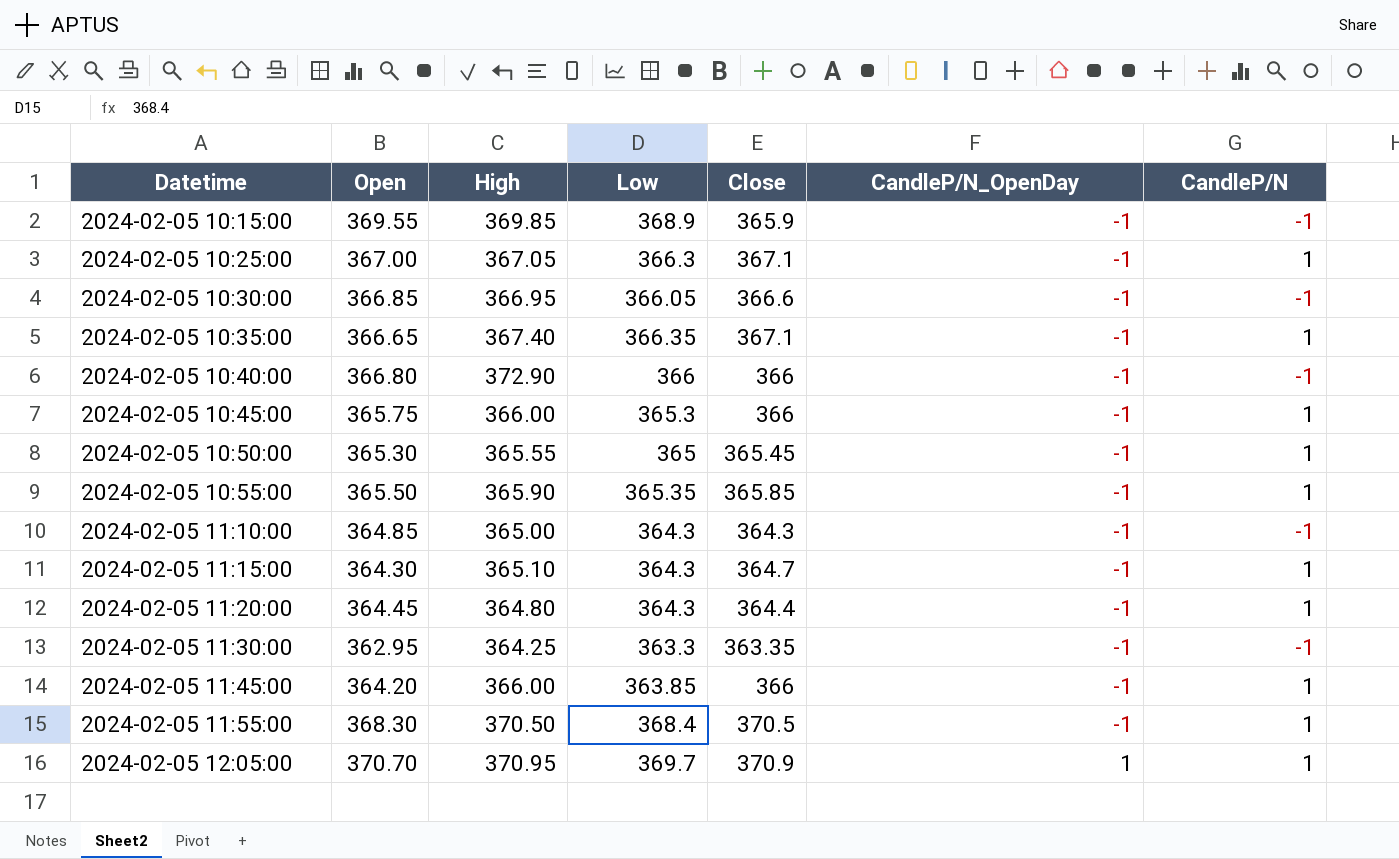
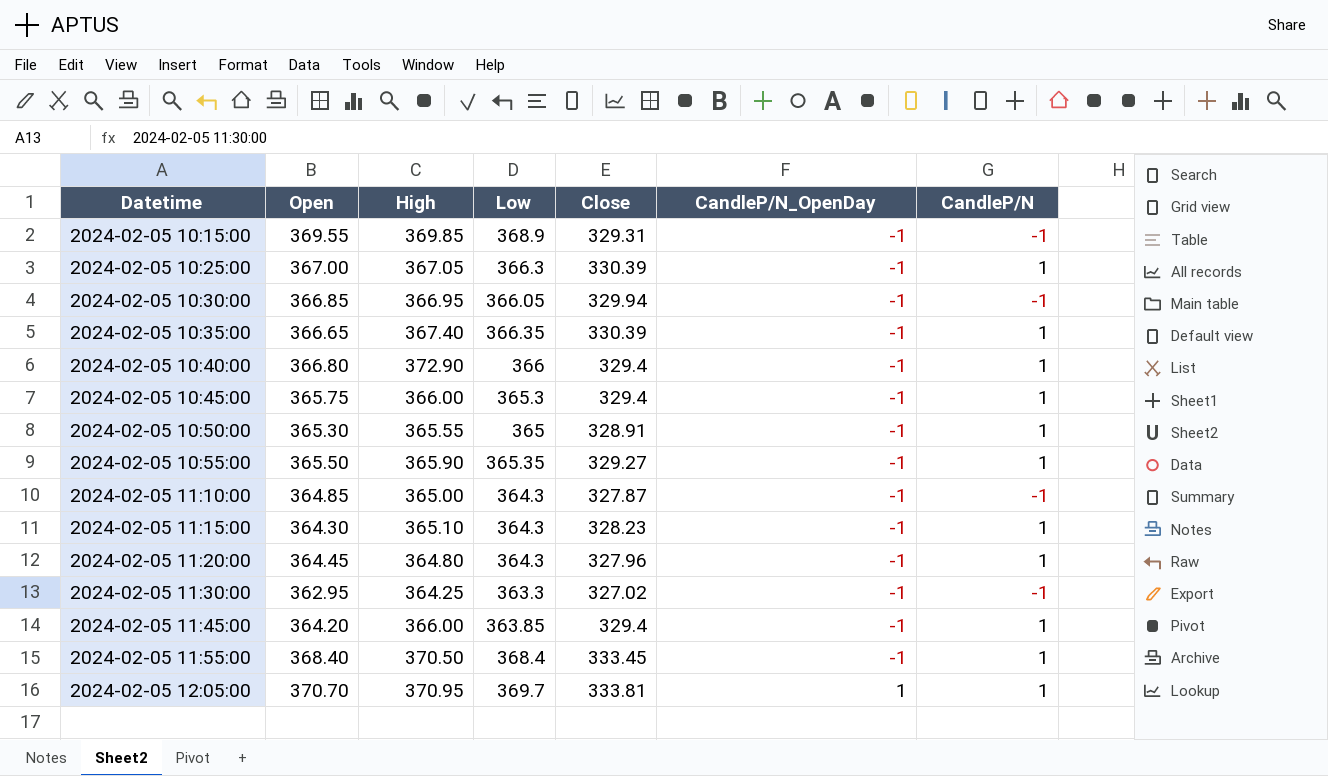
2024-02-05 10:15:00 | Close: 365.9 -> 329.31
2024-02-05 10:25:00 | Close: 367.1 -> 330.39
2024-02-05 10:30:00 | Close: 366.6 -> 329.94
2024-02-05 10:35:00 | Close: 367.1 -> 330.39
2024-02-05 10:40:00 | Close: 366 -> 329.4
2024-02-05 10:40:00 | CandleP/N: -1 -> 1
2024-02-05 10:45:00 | Close: 366 -> 329.4
2024-02-05 10:50:00 | Close: 365.45 -> 328.91
2024-02-05 10:55:00 | Close: 365.85 -> 329.27
2024-02-05 11:10:00 | Close: 364.3 -> 327.87
2024-02-05 11:15:00 | Close: 364.7 -> 328.23
2024-02-05 11:20:00 | Close: 364.4 -> 327.96
2024-02-05 11:30:00 | Close: 363.35 -> 327.02
2024-02-05 11:45:00 | Close: 366 -> 329.4
2024-02-05 11:55:00 | Open: 368.30 -> 368.40
2024-02-05 11:55:00 | Close: 370.5 -> 333.45
2024-02-05 12:05:00 | Close: 370.9 -> 333.81

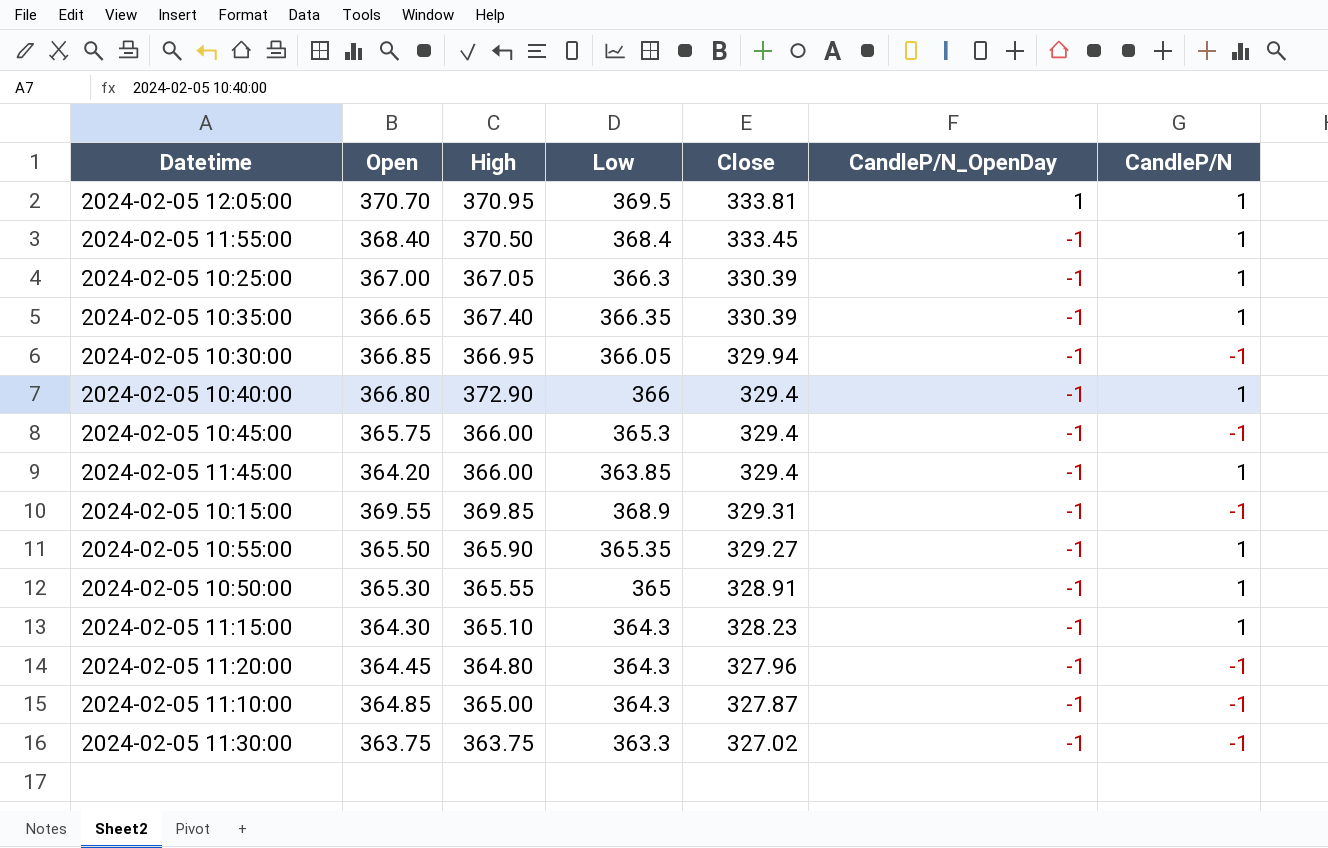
row order: Datetime ascending -> Close descending
2024-02-05 12:05:00 | Low: 369.7 -> 369.5
2024-02-05 10:45:00 | CandleP/N: 1 -> -1
2024-02-05 11:20:00 | CandleP/N: 1 -> -1
2024-02-05 11:30:00 | Open: 362.95 -> 363.75
2024-02-05 11:30:00 | High: 364.25 -> 363.75

